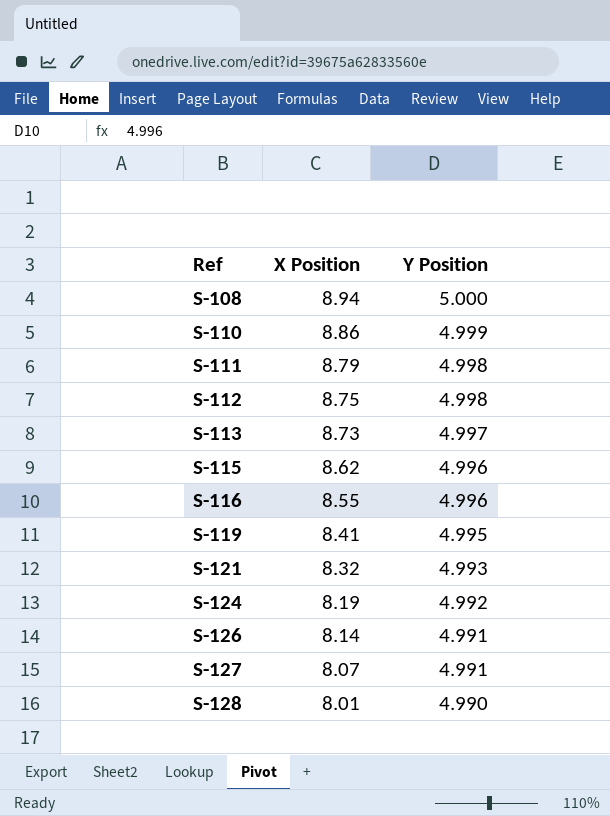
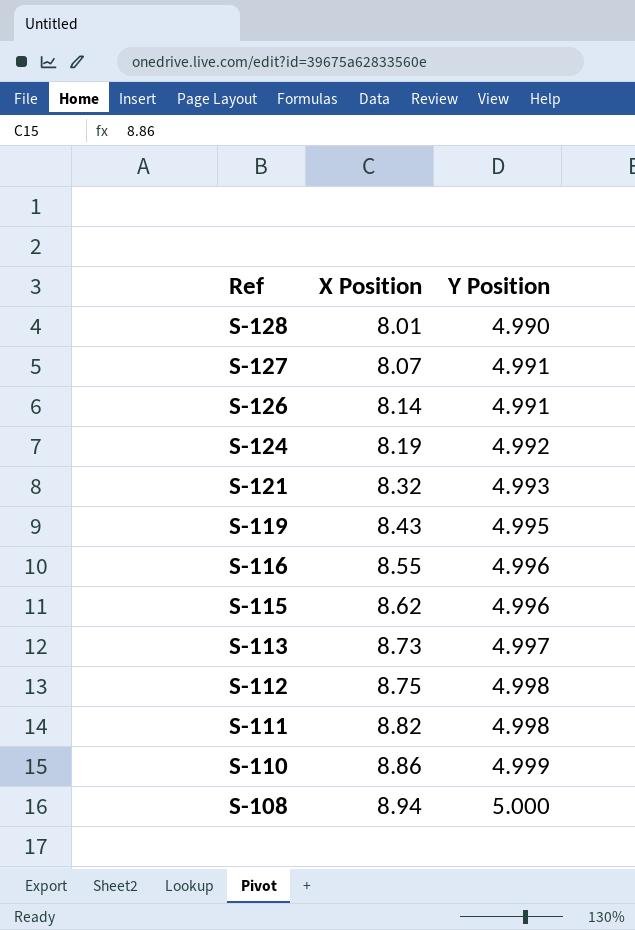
row order: Ref ascending -> Ref descending
S-119 | X Position: 8.41 -> 8.43
S-111 | X Position: 8.79 -> 8.82

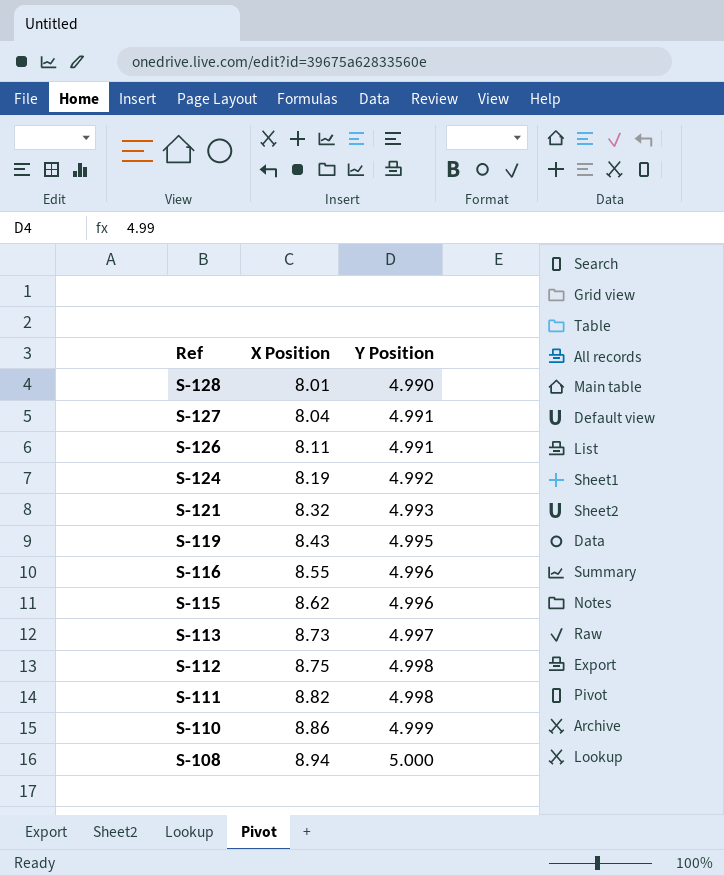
S-127 | X Position: 8.07 -> 8.04
S-126 | X Position: 8.14 -> 8.11

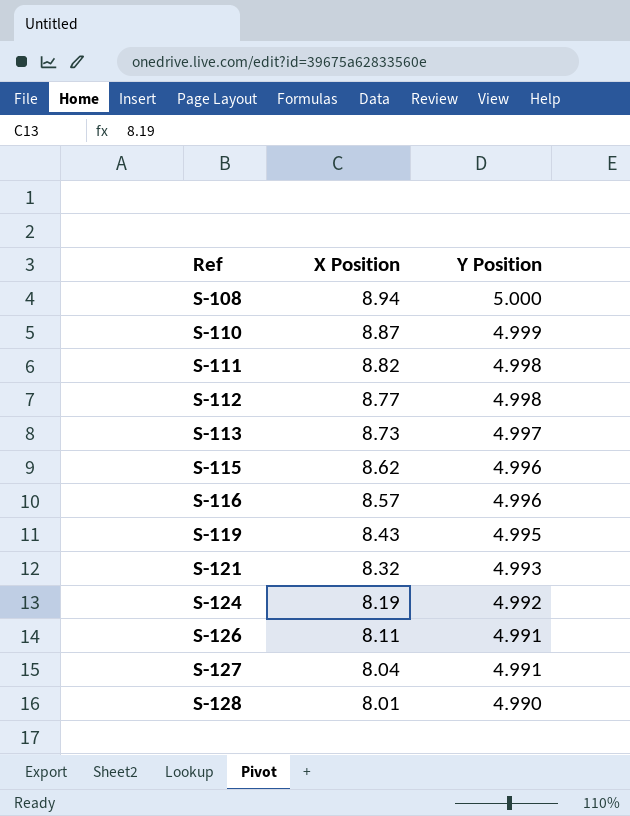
row order: Ref descending -> Ref ascending
S-110 | X Position: 8.86 -> 8.87
S-112 | X Position: 8.75 -> 8.77
S-116 | X Position: 8.55 -> 8.57

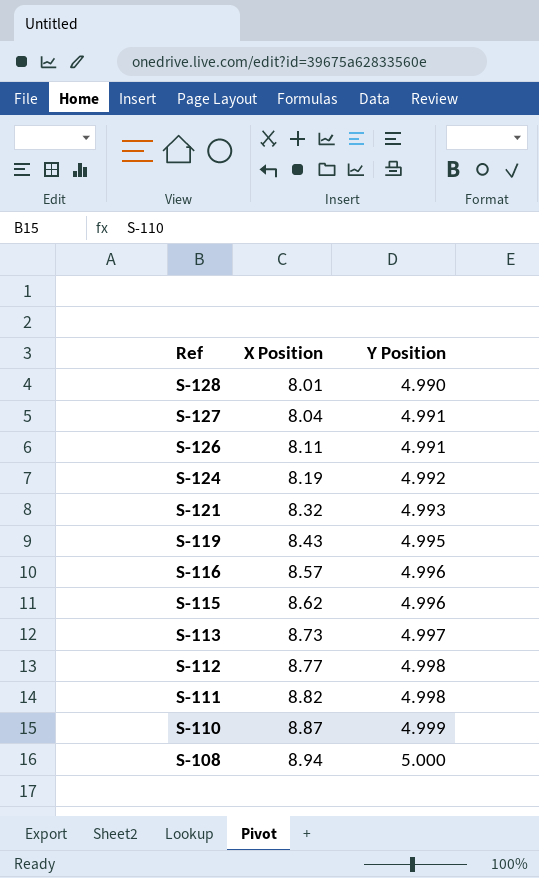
row order: Ref ascending -> Ref descending

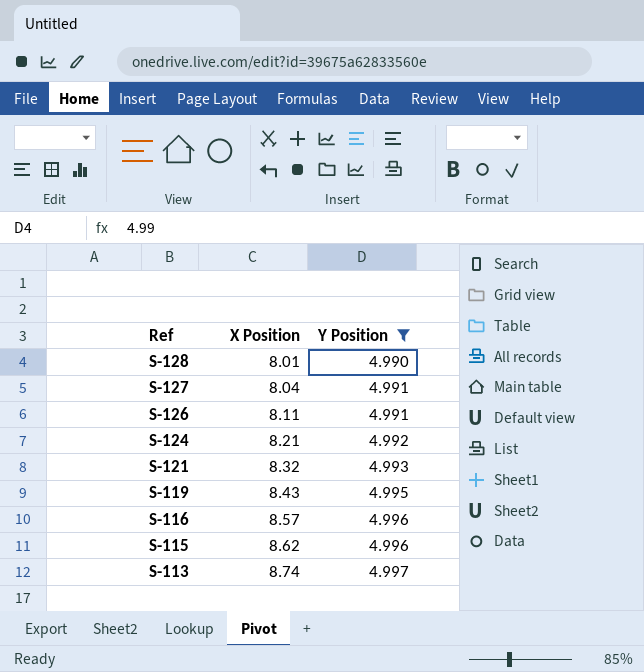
filter: none -> Y Position <= 4.997
S-124 | X Position: 8.19 -> 8.21
S-113 | X Position: 8.73 -> 8.74

